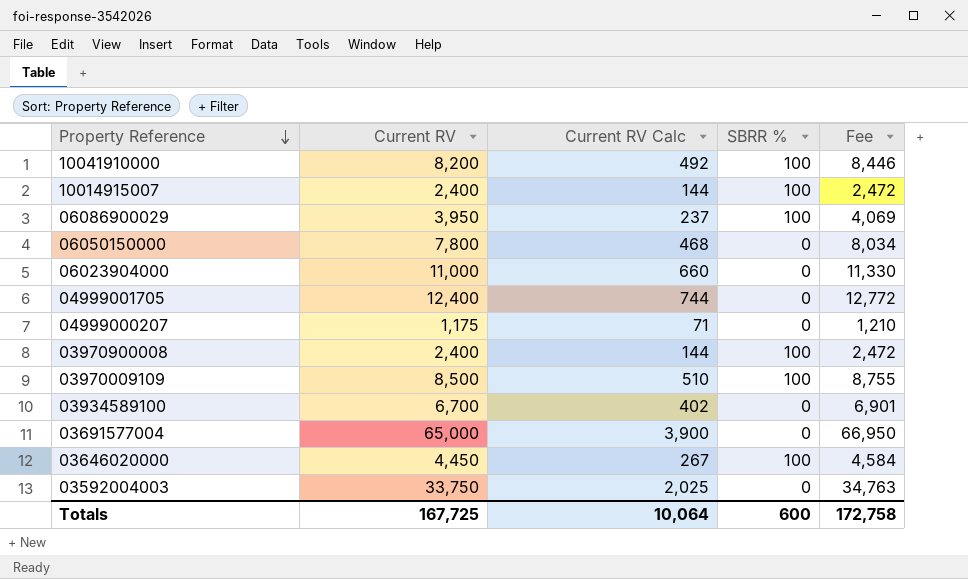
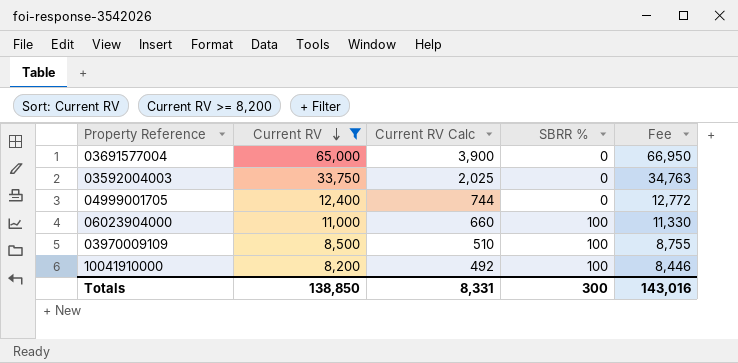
filter: none -> Current RV >= 8,200
row order: Property Reference descending -> Current RV descending
06023904000 | SBRR %: 0 -> 100
Totals | Current RV: 167,725 -> 138,850
Totals | Current RV Calc: 10,064 -> 8,331
Totals | SBRR %: 600 -> 300
Totals | Fee: 172,758 -> 143,016

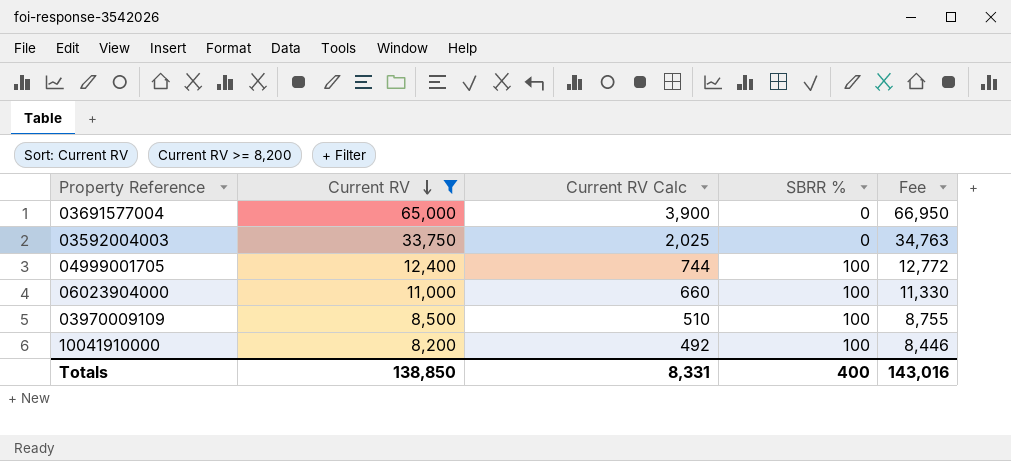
04999001705 | SBRR %: 0 -> 100
Totals | SBRR %: 300 -> 400

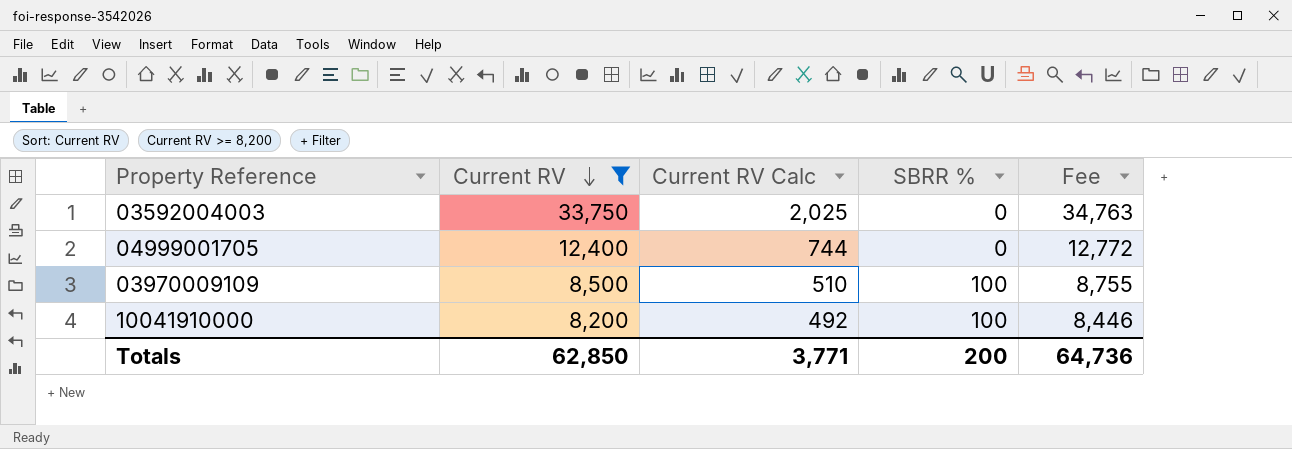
row 03691577004: 65,000 | 3,900 | 0 | 66,950 -> none
row 06023904000: 11,000 | 660 | 100 | 11,330 -> none
04999001705 | SBRR %: 100 -> 0
Totals | Current RV: 138,850 -> 62,850
Totals | Current RV Calc: 8,331 -> 3,771
Totals | SBRR %: 400 -> 200
Totals | Fee: 143,016 -> 64,736

